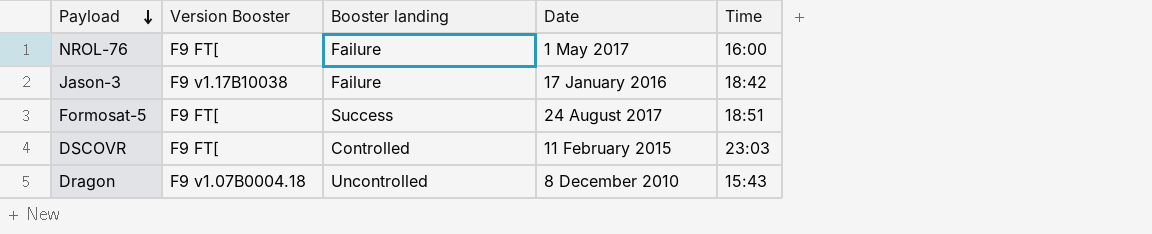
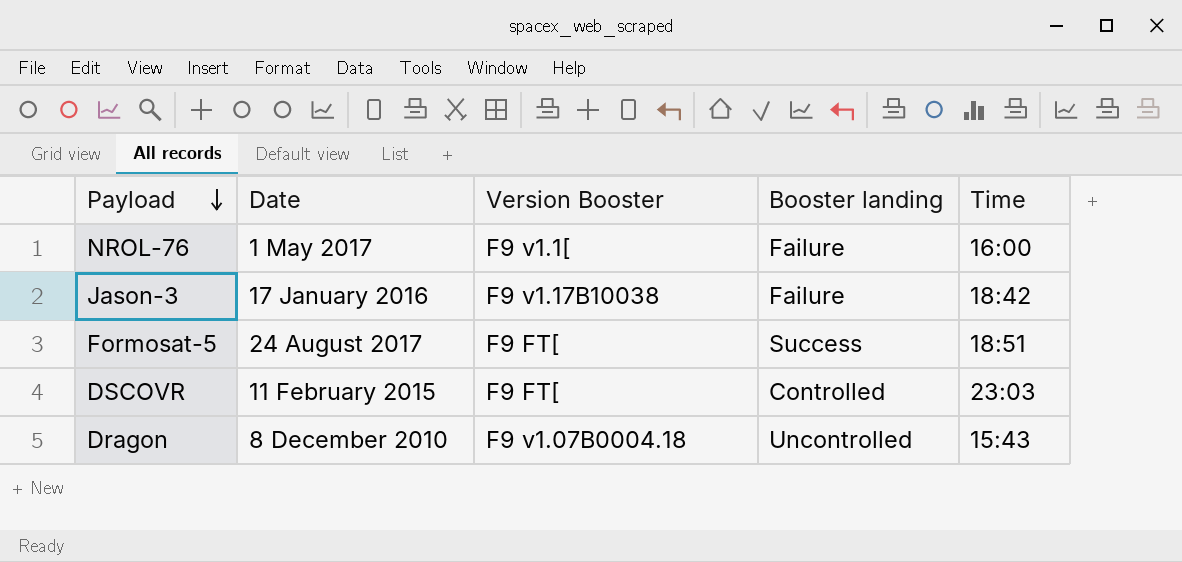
column Date | position: 4 -> 2
NROL-76 | Version Booster: F9 FT[ -> F9 v1.1[

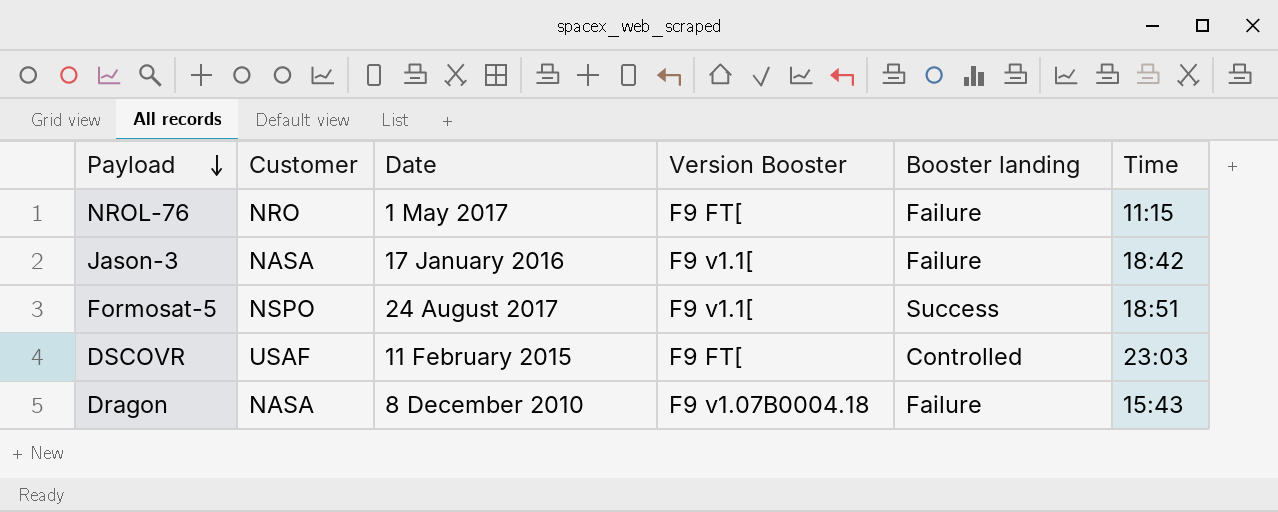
column Customer | position: none -> 2
NROL-76 | Version Booster: F9 v1.1[ -> F9 FT[
NROL-76 | Time: 16:00 -> 11:15
Jason-3 | Version Booster: F9 v1.17B10038 -> F9 v1.1[
Formosat-5 | Version Booster: F9 FT[ -> F9 v1.1[
Dragon | Booster landing: Uncontrolled -> Failure

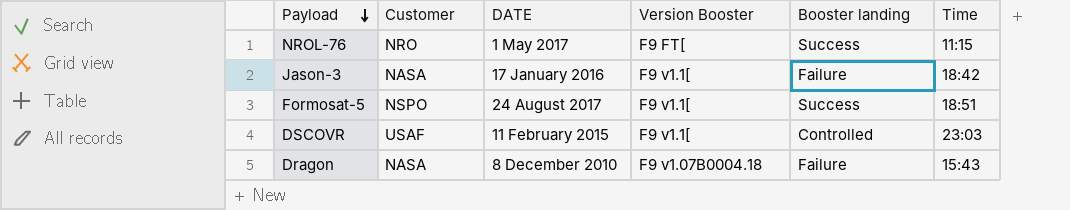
column name: Date -> DATE
NROL-76 | Booster landing: Failure -> Success
DSCOVR | Version Booster: F9 FT[ -> F9 v1.1[

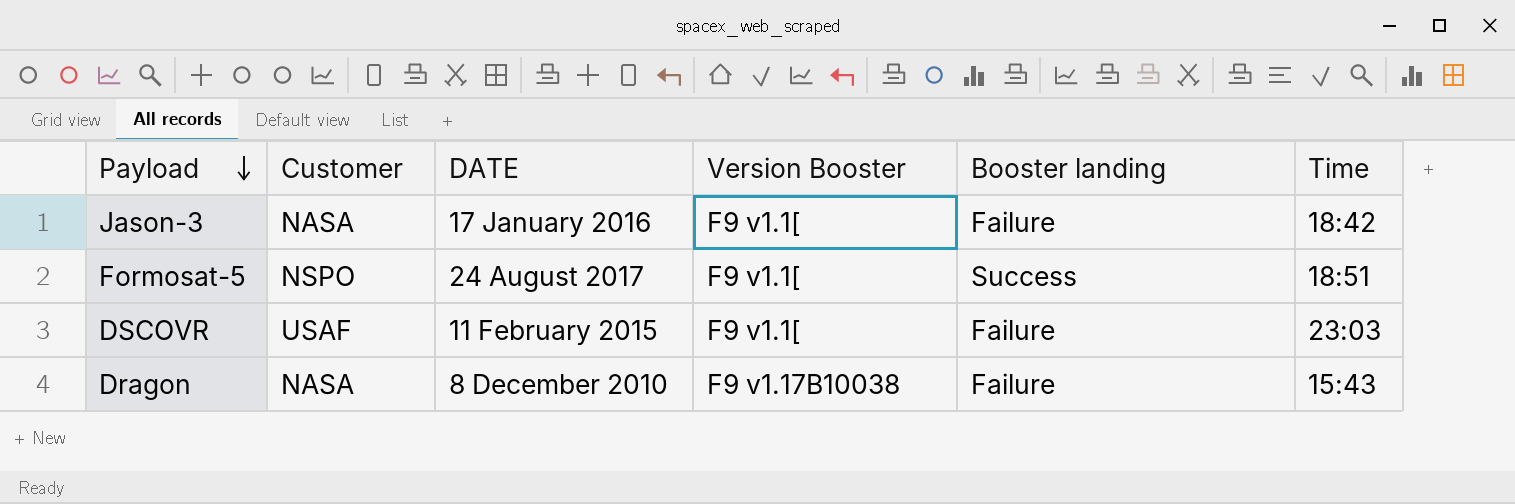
row NROL-76: NRO | 1 May 2017 | F9 FT[ | Success | 11:15 -> none
DSCOVR | Booster landing: Controlled -> Failure
Dragon | Version Booster: F9 v1.07B0004.18 -> F9 v1.17B10038

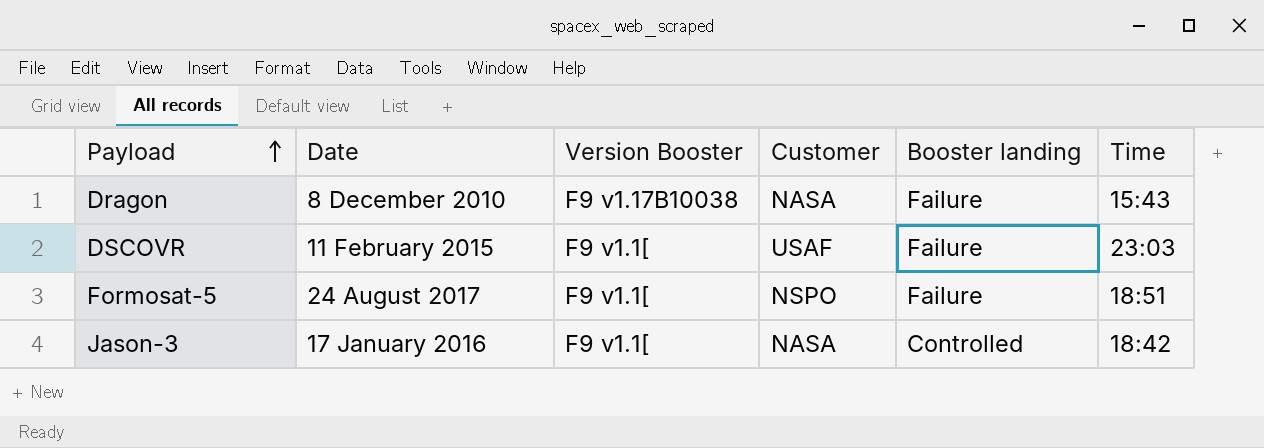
row order: Payload descending -> Payload ascending
column name: DATE -> Date
column Customer | position: 2 -> 4
Formosat-5 | Booster landing: Success -> Failure
Jason-3 | Booster landing: Failure -> Controlled

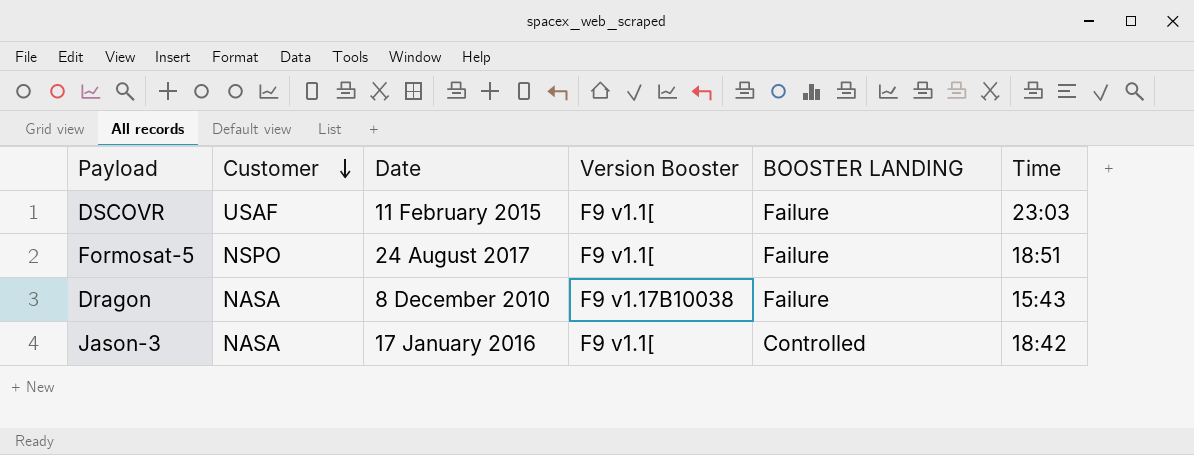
row order: Payload ascending -> Customer descending
column Customer | position: 4 -> 2
column name: Booster landing -> BOOSTER LANDING

